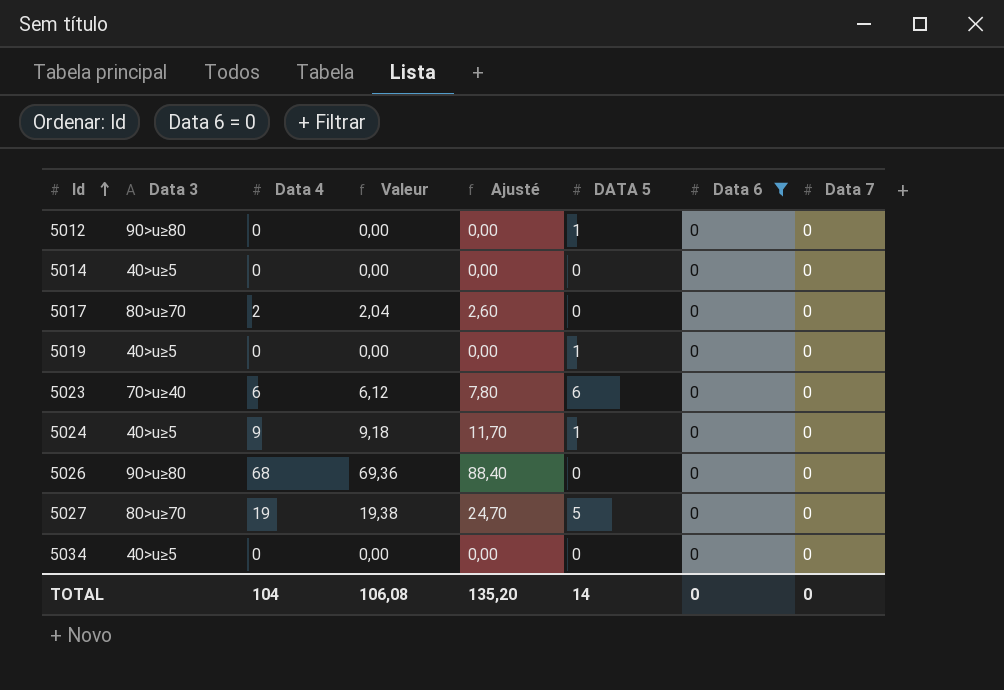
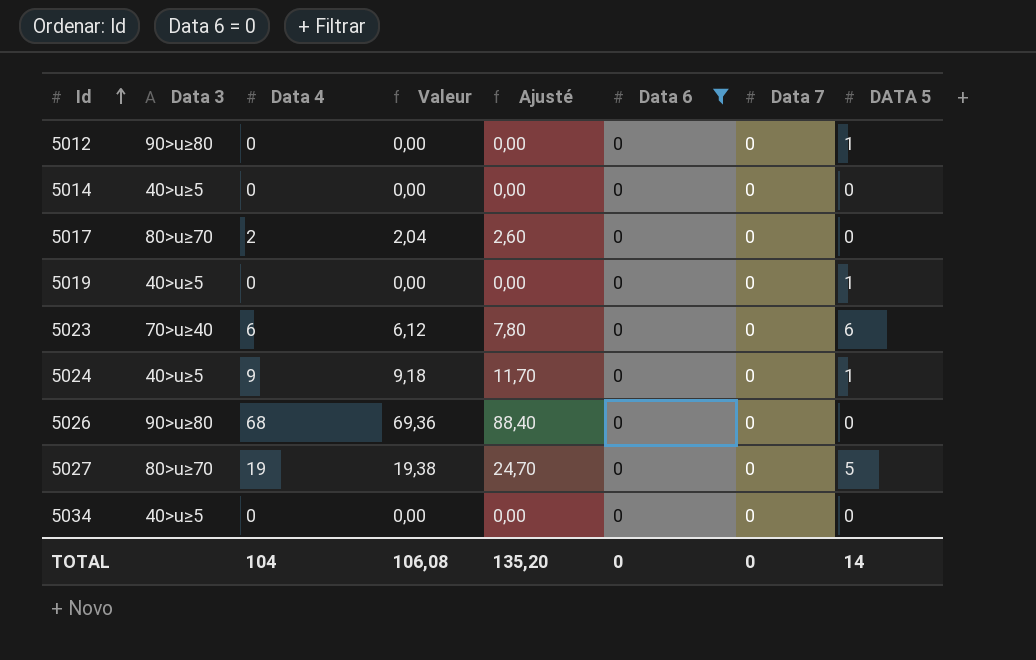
column DATA 5 | position: 6 -> 8

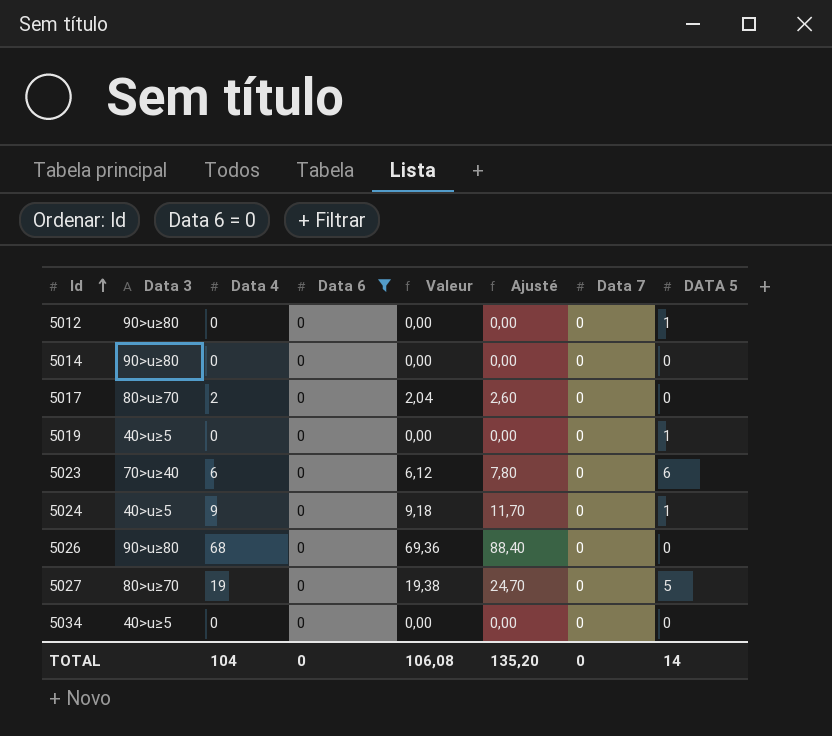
column Data 6 | position: 6 -> 4
5014 | Data 3: 40>u≥5 -> 90>u≥80

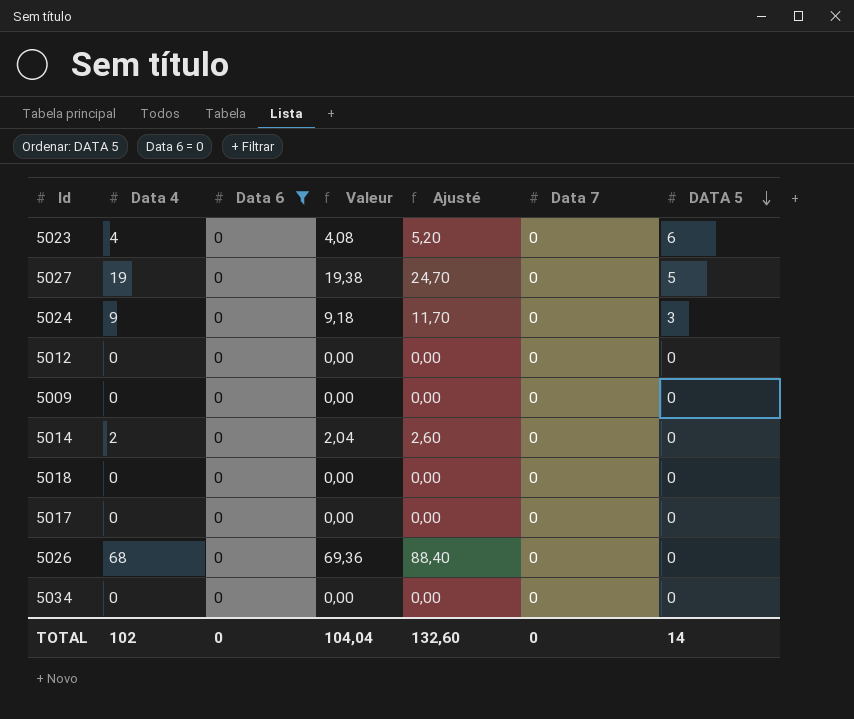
row order: Id ascending -> DATA 5 descending
column Data 3 | position: 2 -> none
row 5019: 40>u≥5 | 0 | 0 | 0,00 | 0,00 | 0 | 1 -> none
5023 | Data 4: 6 -> 4
5023 | Valeur: 6,12 -> 4,08
5023 | Ajusté: 7,80 -> 5,20
5024 | DATA 5: 1 -> 3
5012 | DATA 5: 1 -> 0
row 5009: none -> 0 | 0 | 0,00 | 0,00 | 0 | 0
5014 | Data 4: 0 -> 2
5014 | Valeur: 0,00 -> 2,04
5014 | Ajusté: 0,00 -> 2,60
row 5018: none -> 0 | 0 | 0,00 | 0,00 | 0 | 0
5017 | Data 4: 2 -> 0
5017 | Valeur: 2,04 -> 0,00
5017 | Ajusté: 2,60 -> 0,00
TOTAL | Data 4: 104 -> 102
TOTAL | Valeur: 106,08 -> 104,04
TOTAL | Ajusté: 135,20 -> 132,60

